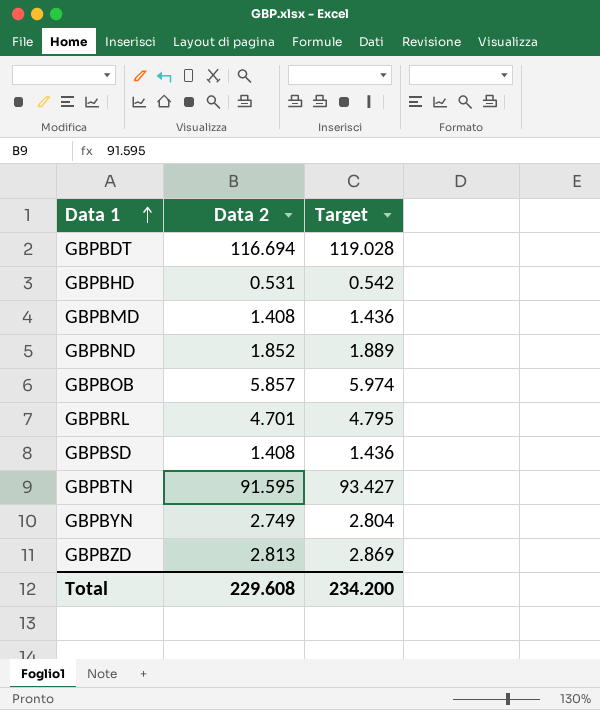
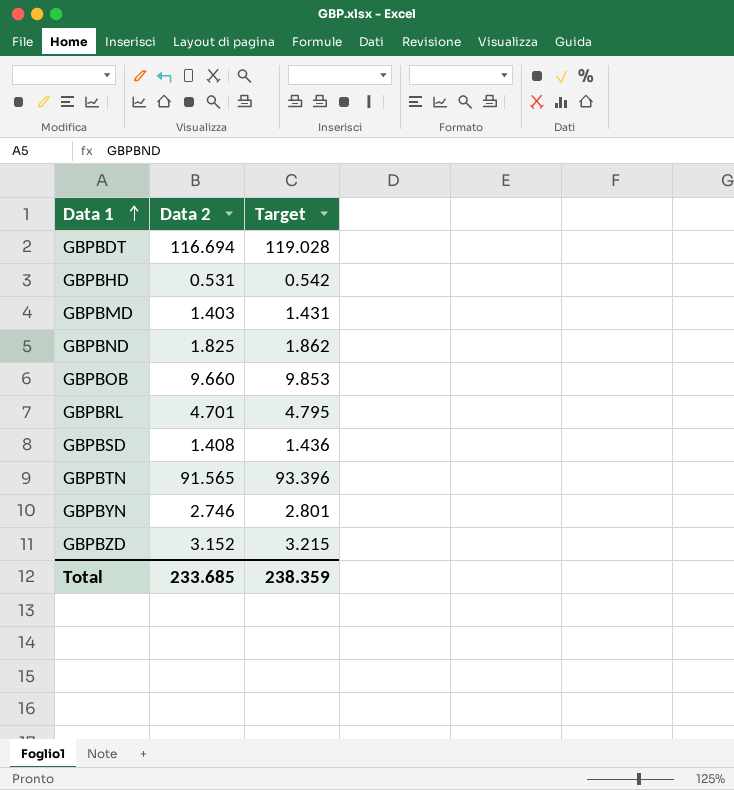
GBPBMD | Data 2: 1.408 -> 1.403
GBPBMD | Target: 1.436 -> 1.431
GBPBND | Data 2: 1.852 -> 1.825
GBPBND | Target: 1.889 -> 1.862
GBPBOB | Data 2: 5.857 -> 9.660
GBPBOB | Target: 5.974 -> 9.853
GBPBTN | Data 2: 91.595 -> 91.565
GBPBTN | Target: 93.427 -> 93.396
GBPBYN | Data 2: 2.749 -> 2.746
GBPBYN | Target: 2.804 -> 2.801
GBPBZD | Data 2: 2.813 -> 3.152
GBPBZD | Target: 2.869 -> 3.215
Total | Data 2: 229.608 -> 233.685
Total | Target: 234.200 -> 238.359

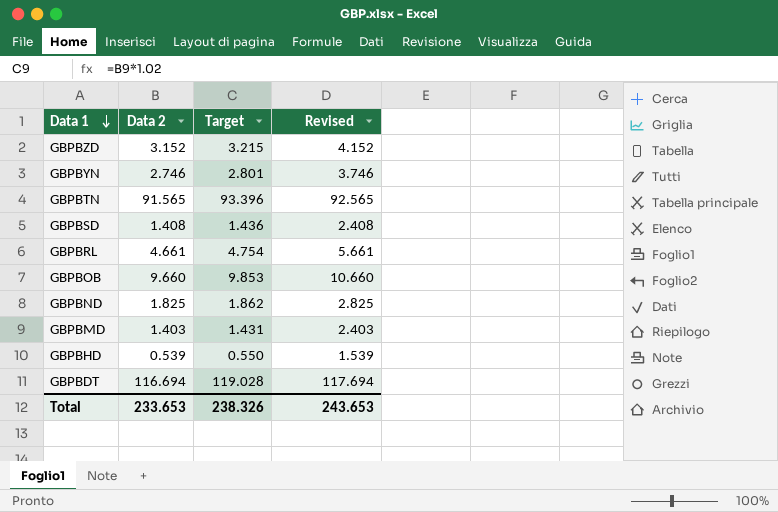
row order: Data 1 ascending -> Data 1 descending
column Revised | formula: none -> [Data 2] + 1
GBPBRL | Data 2: 4.701 -> 4.661
GBPBRL | Target: 4.795 -> 4.754
GBPBHD | Data 2: 0.531 -> 0.539
GBPBHD | Target: 0.542 -> 0.550
Total | Data 2: 233.685 -> 233.653
Total | Target: 238.359 -> 238.326

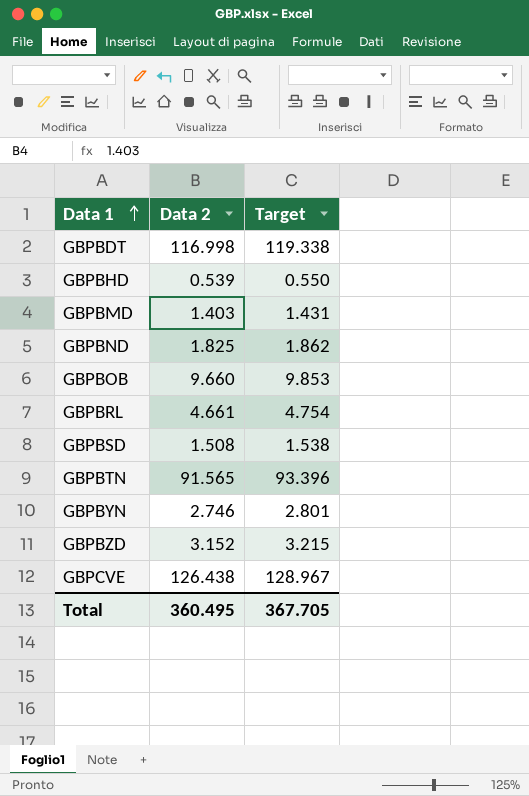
row order: Data 1 descending -> Data 1 ascending
column Revised | formula: [Data 2] + 1 -> none
GBPBDT | Data 2: 116.694 -> 116.998
GBPBDT | Target: 119.028 -> 119.338
GBPBSD | Data 2: 1.408 -> 1.508
GBPBSD | Target: 1.436 -> 1.538
row GBPCVE: none -> 126.438 | 128.967
Total | Data 2: 233.653 -> 360.495
Total | Target: 238.326 -> 367.705

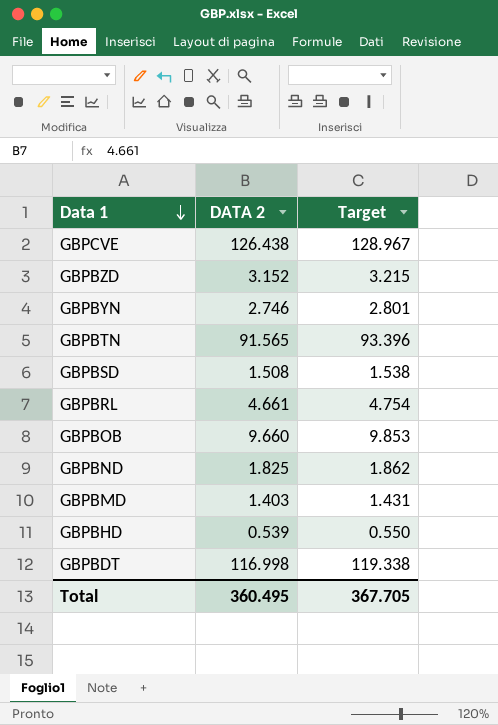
row order: Data 1 ascending -> Data 1 descending
column name: Data 2 -> DATA 2

